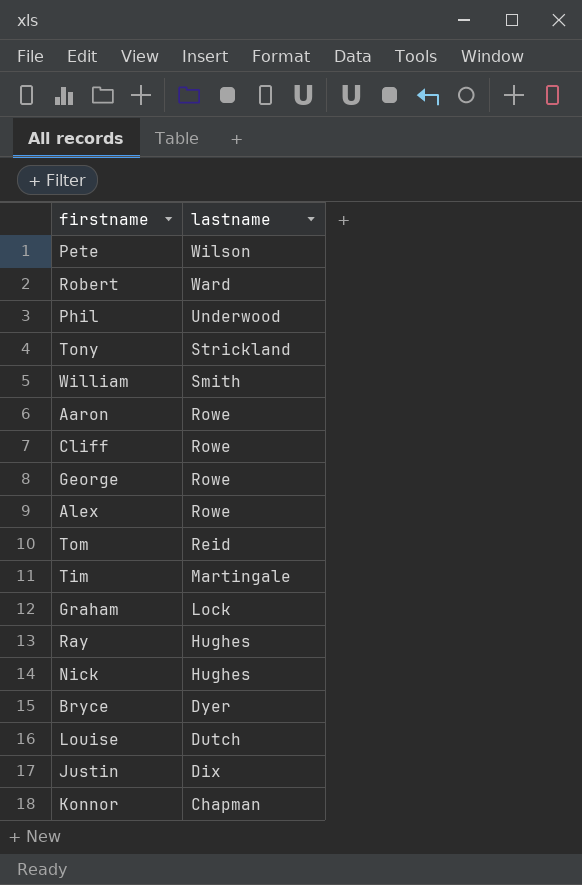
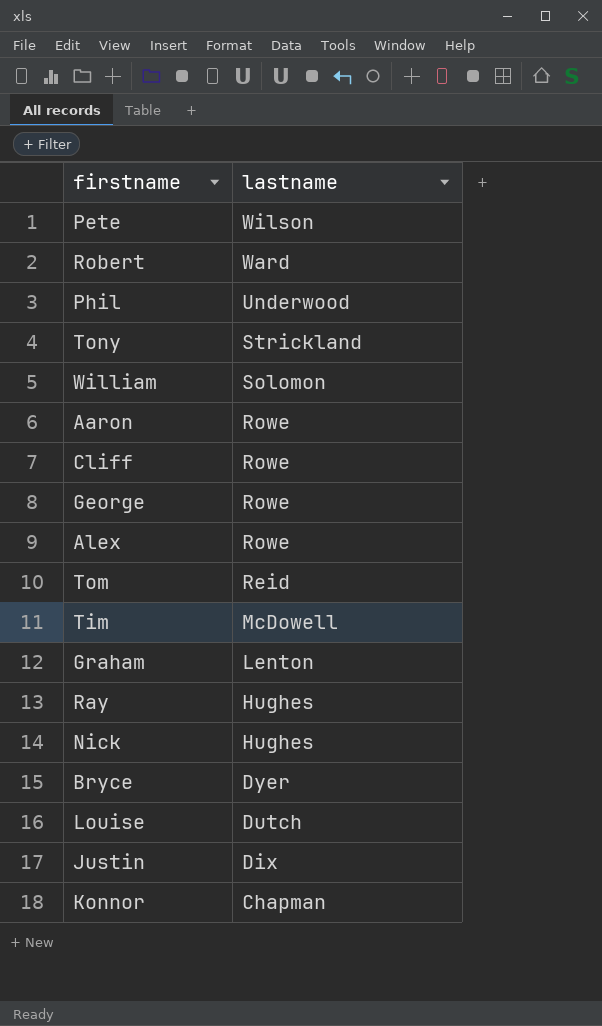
William | lastname: Smith -> Solomon
Tim | lastname: Martingale -> McDowell
Graham | lastname: Lock -> Lenton

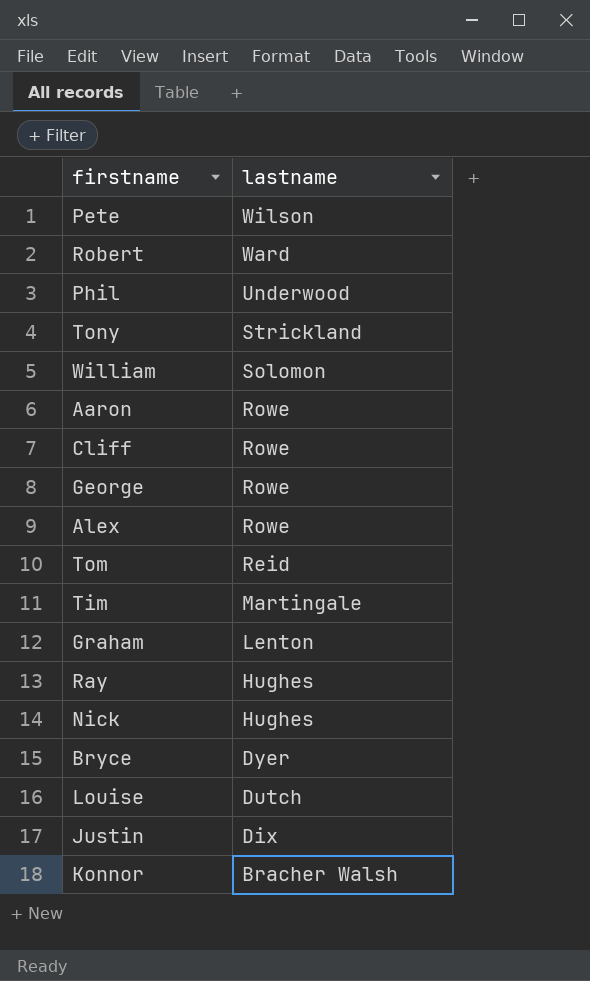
Tim | lastname: McDowell -> Martingale
Konnor | lastname: Chapman -> Bracher Walsh

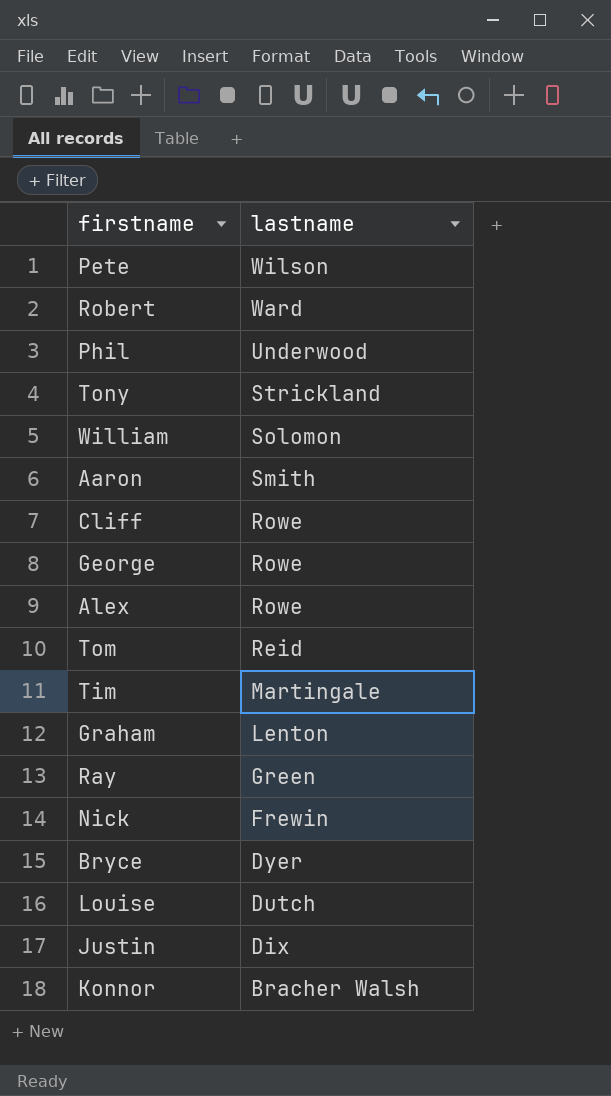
Aaron | lastname: Rowe -> Smith
Ray | lastname: Hughes -> Green
Nick | lastname: Hughes -> Frewin

